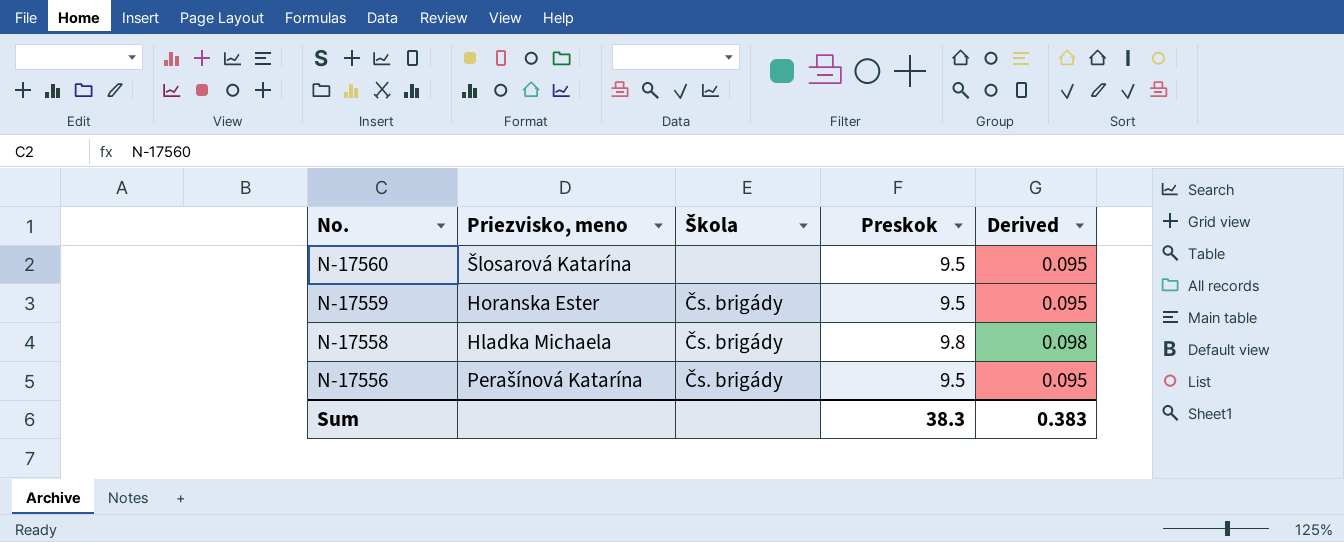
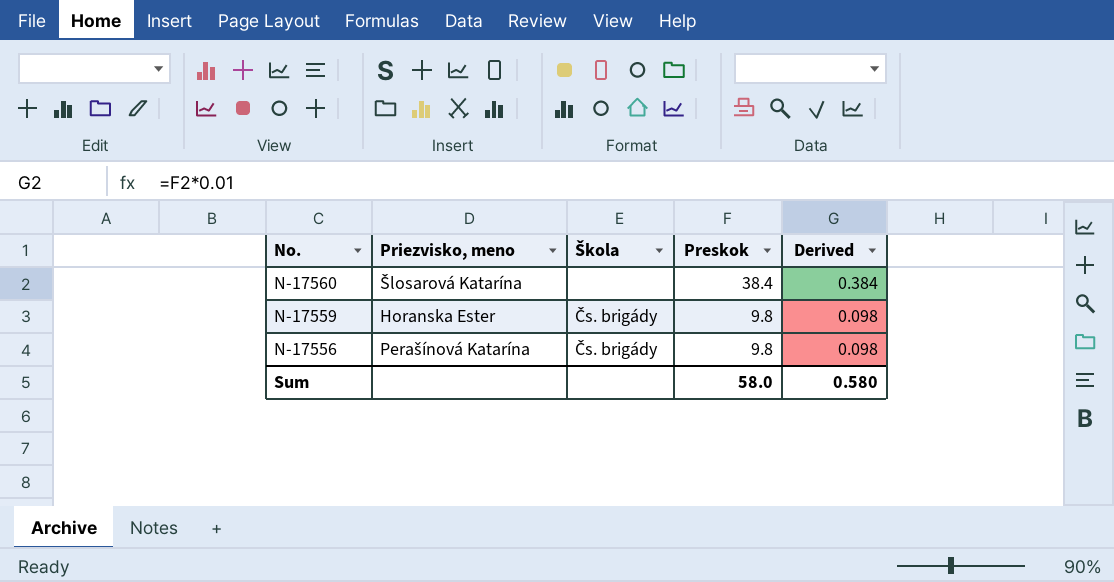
row N-17558: Hladka Michaela | Čs. brigády | 9.8 | 0.098 -> none
N-17560 | Preskok: 9.5 -> 38.4
N-17560 | Derived: 0.095 -> 0.384
N-17559 | Preskok: 9.5 -> 9.8
N-17559 | Derived: 0.095 -> 0.098
N-17556 | Preskok: 9.5 -> 9.8
N-17556 | Derived: 0.095 -> 0.098
Sum | Preskok: 38.3 -> 58.0
Sum | Derived: 0.383 -> 0.580

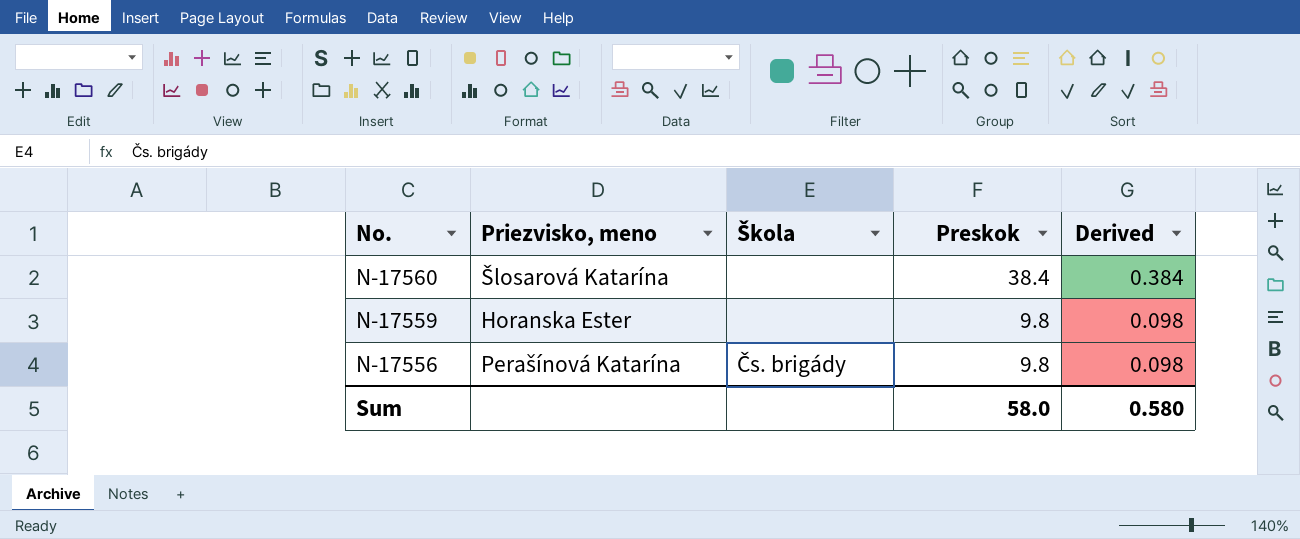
N-17559 | Škola: Čs. brigády -> none

